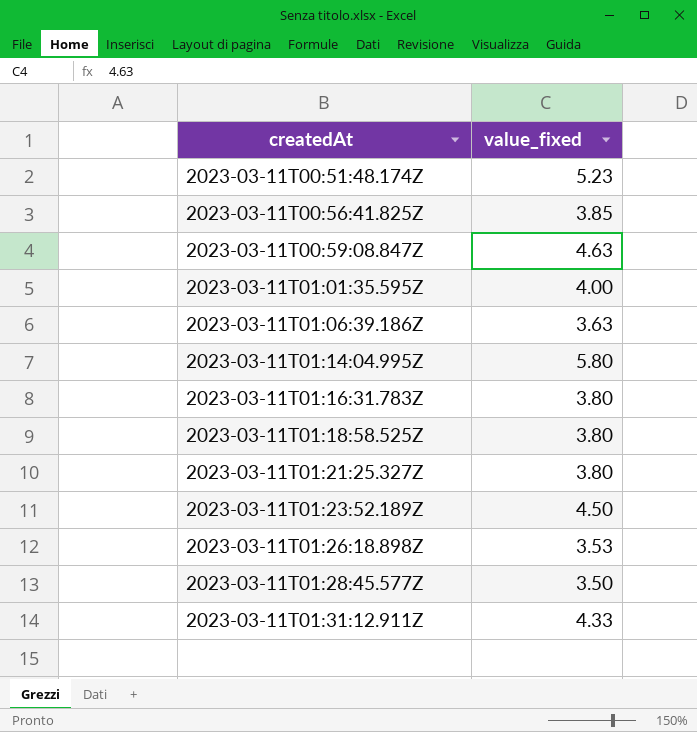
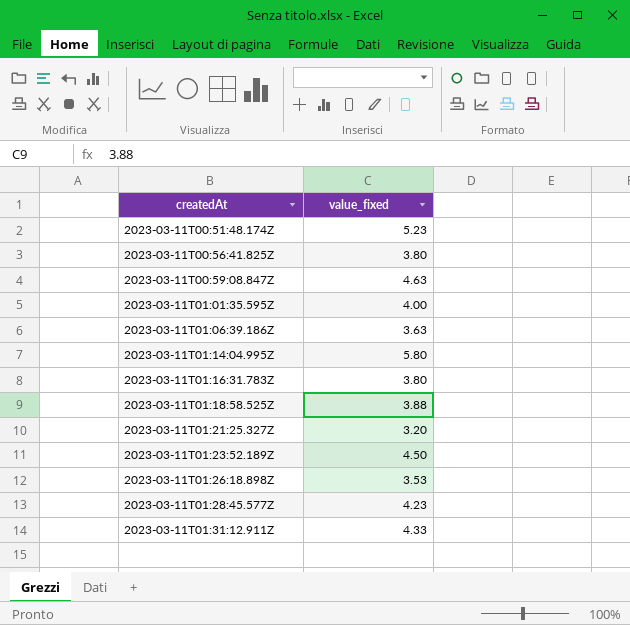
2023-03-11T00:56:41.825Z | value_fixed: 3.85 -> 3.80
2023-03-11T01:18:58.525Z | value_fixed: 3.80 -> 3.88
2023-03-11T01:21:25.327Z | value_fixed: 3.80 -> 3.20
2023-03-11T01:28:45.577Z | value_fixed: 3.50 -> 4.23

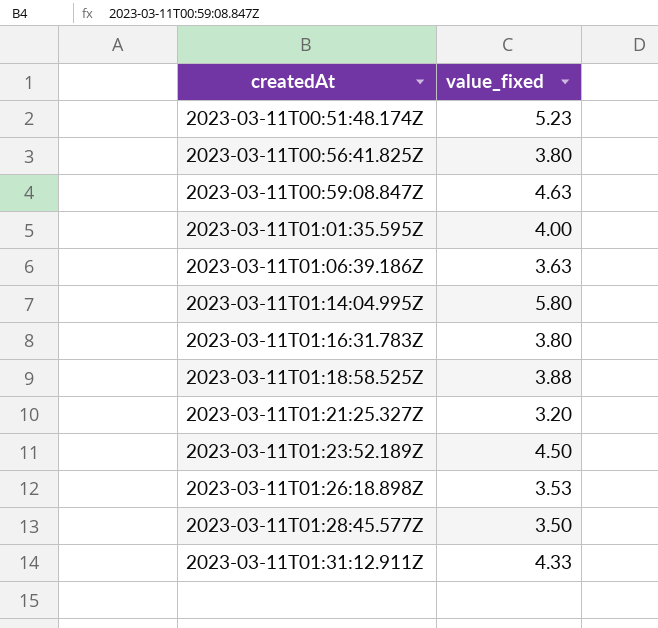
2023-03-11T01:28:45.577Z | value_fixed: 4.23 -> 3.50

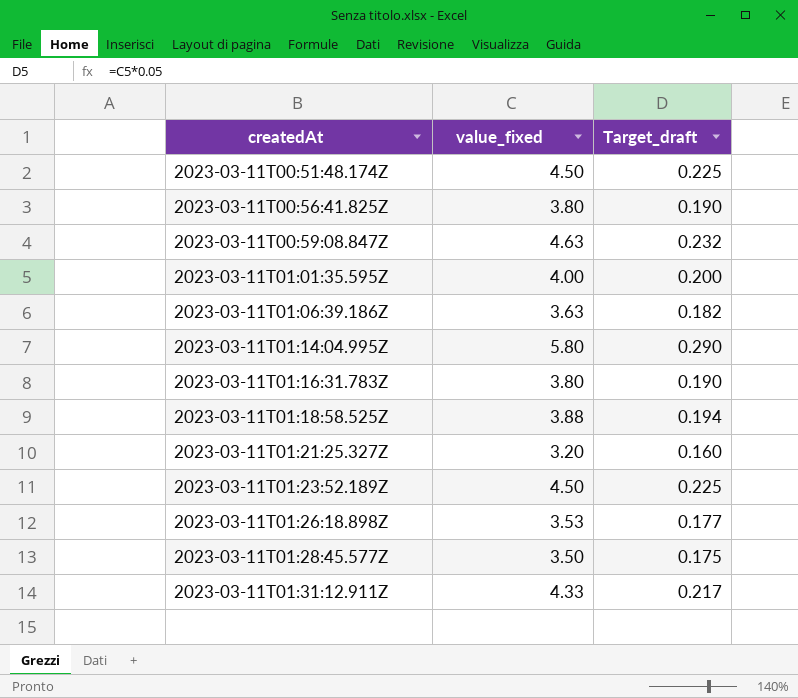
column Target_draft | formula: none -> [value_fixed] * 0.05
2023-03-11T00:51:48.174Z | value_fixed: 5.23 -> 4.50

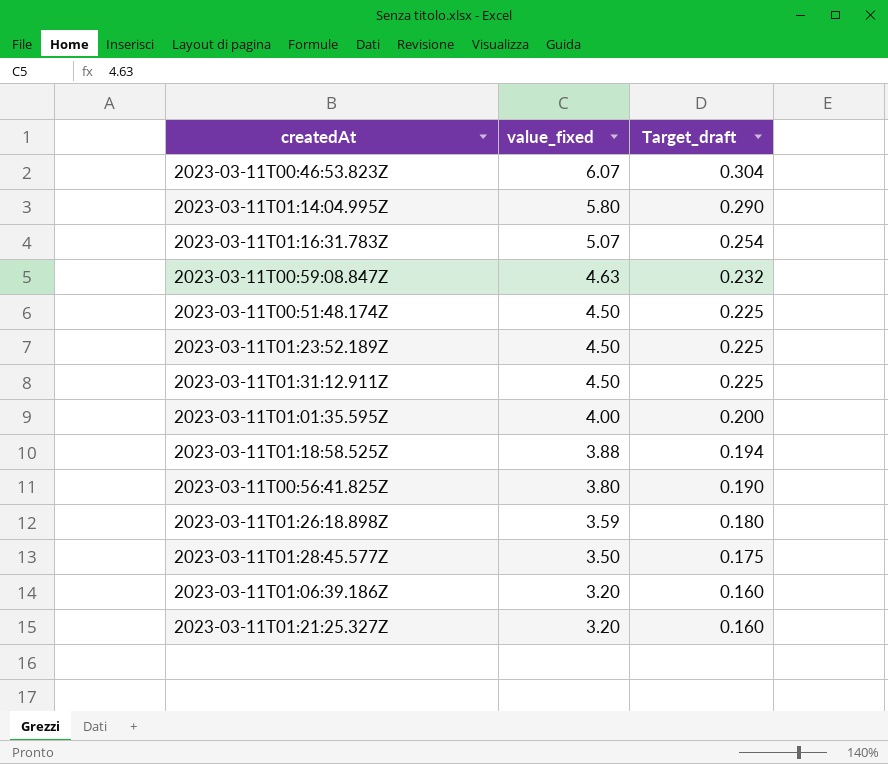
row order: createdAt ascending -> value_fixed descending
row 2023-03-11T00:46:53.823Z: none -> 6.07 | 0.304
2023-03-11T01:16:31.783Z | value_fixed: 3.80 -> 5.07
2023-03-11T01:16:31.783Z | Target_draft: 0.190 -> 0.254
2023-03-11T01:31:12.911Z | value_fixed: 4.33 -> 4.50
2023-03-11T01:31:12.911Z | Target_draft: 0.217 -> 0.225
2023-03-11T01:26:18.898Z | value_fixed: 3.53 -> 3.59
2023-03-11T01:26:18.898Z | Target_draft: 0.177 -> 0.180
2023-03-11T01:06:39.186Z | value_fixed: 3.63 -> 3.20
2023-03-11T01:06:39.186Z | Target_draft: 0.182 -> 0.160

